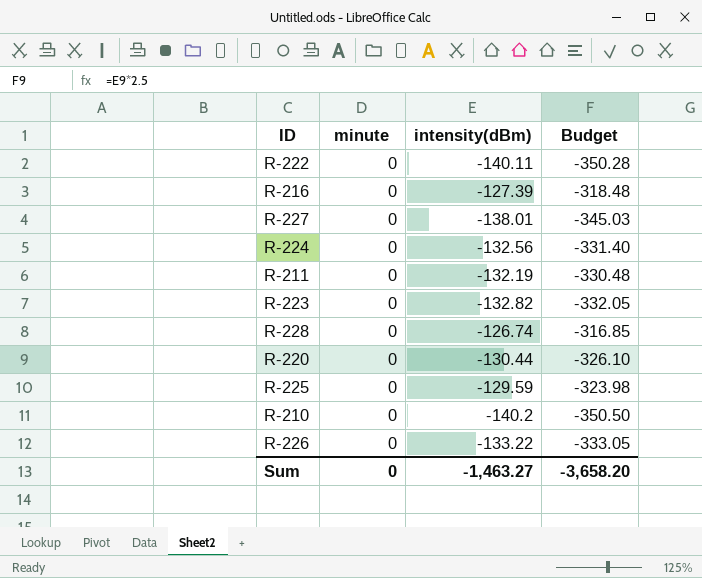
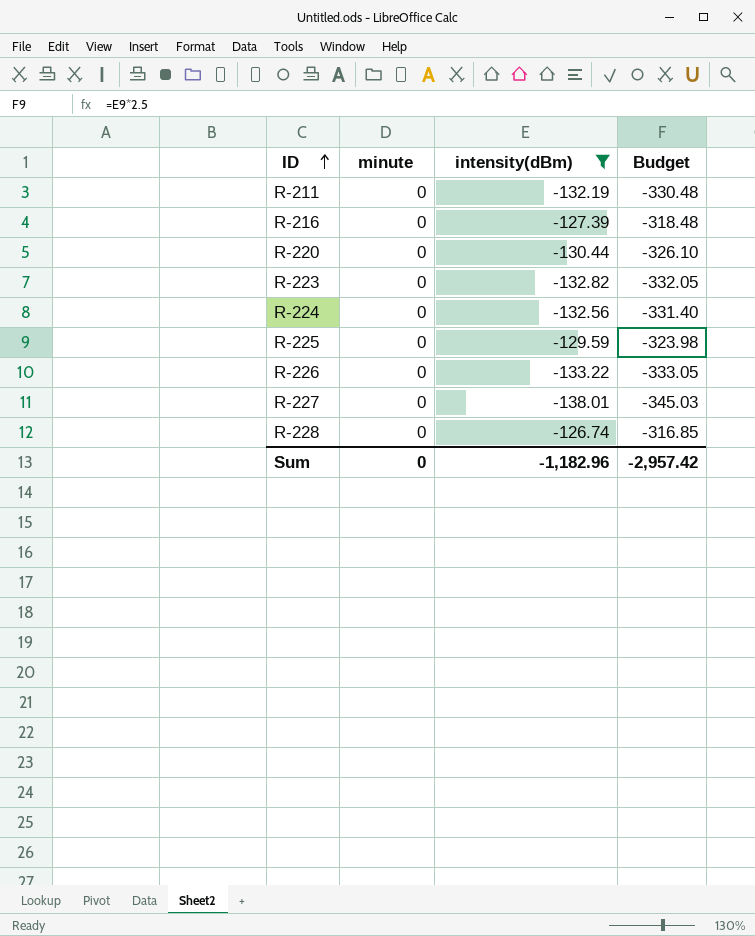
filter: none -> intensity(dBm) >= -138.01
row order: none -> ID ascending
Sum | intensity(dBm): -1,463.27 -> -1,182.96
Sum | Budget: -3,658.20 -> -2,957.42

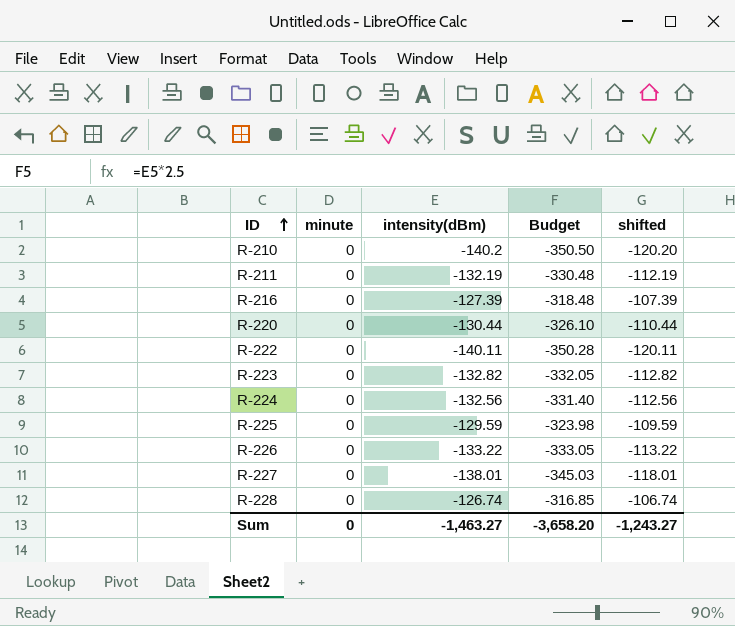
filter: intensity(dBm) >= -138.01 -> none
column shifted | formula: none -> [intensity(dBm)] + 20
Sum | intensity(dBm): -1,182.96 -> -1,463.27
Sum | Budget: -2,957.42 -> -3,658.20

